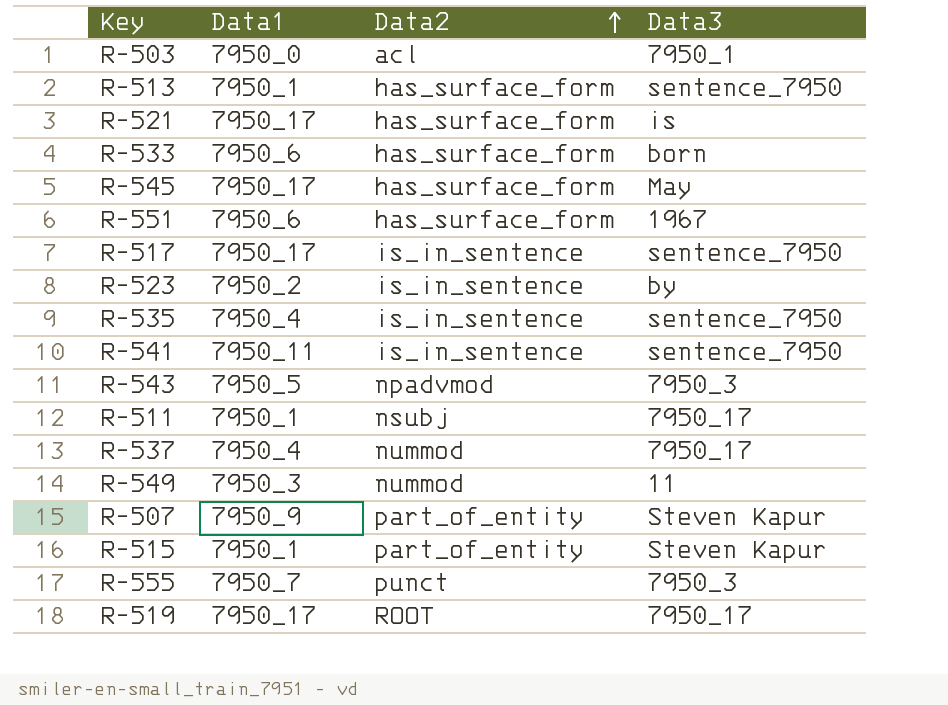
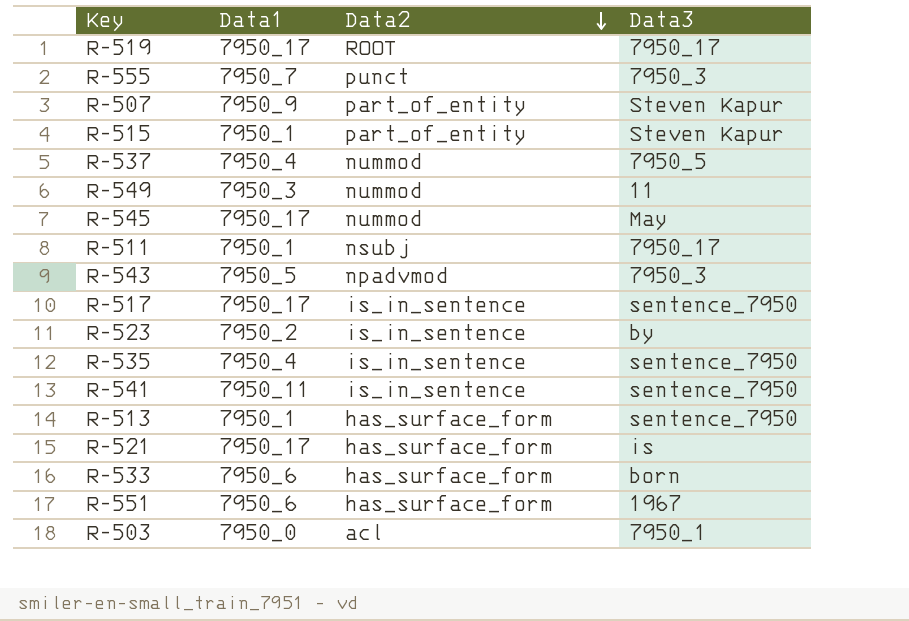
row order: Data2 ascending -> Data2 descending
R-537 | Data3: 7950_17 -> 7950_5
R-545 | Data2: has_surface_form -> nummod

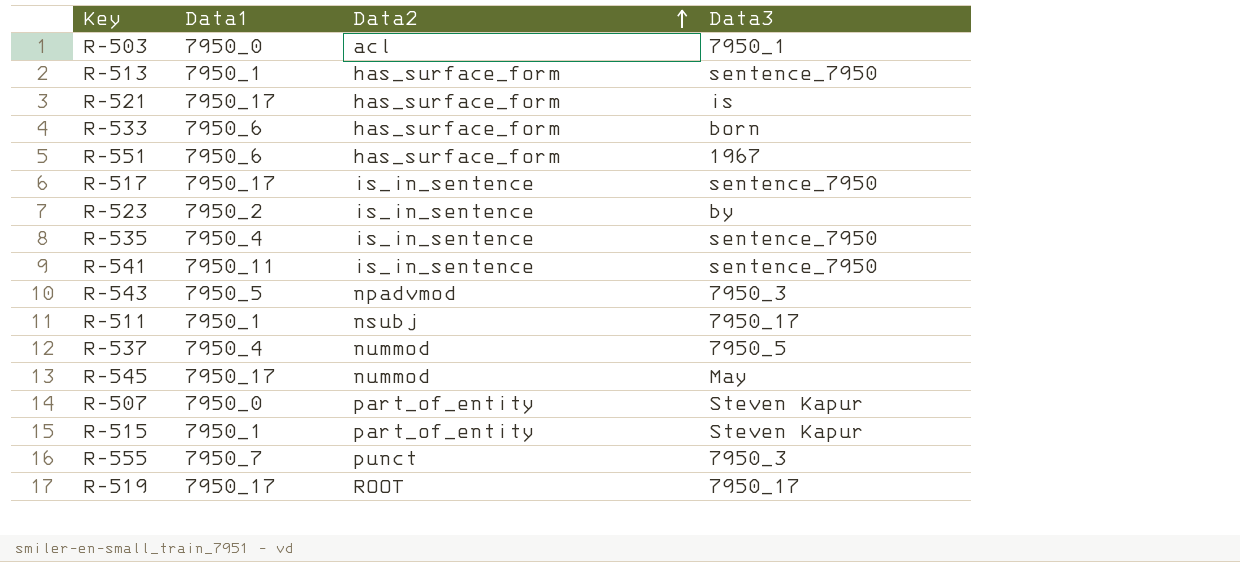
row order: Data2 descending -> Data2 ascending
row R-549: 7950_3 | nummod | 11 -> none
R-507 | Data1: 7950_9 -> 7950_0

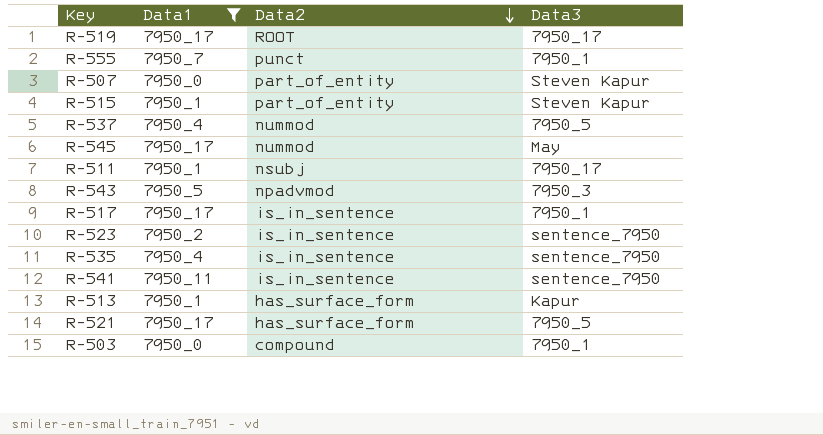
filter: none -> Data1 != 7950_6
row order: Data2 ascending -> Data2 descending
R-555 | Data3: 7950_3 -> 7950_1
R-517 | Data3: sentence_7950 -> 7950_1
R-523 | Data3: by -> sentence_7950
R-513 | Data3: sentence_7950 -> Kapur
R-521 | Data3: is -> 7950_5
R-503 | Data2: acl -> compound

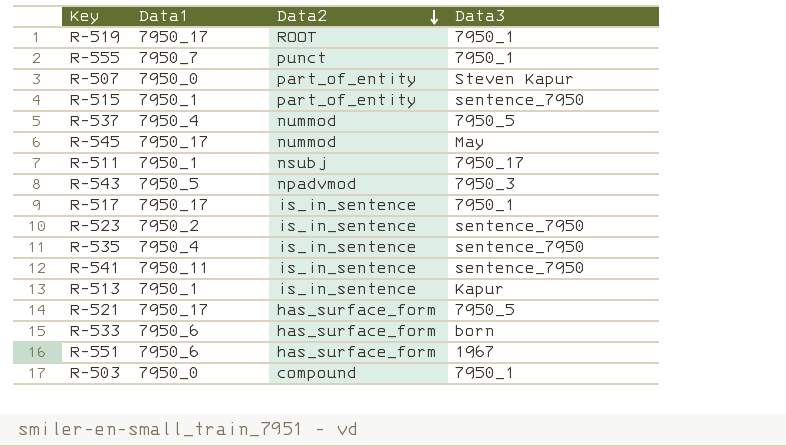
filter: Data1 != 7950_6 -> none
R-519 | Data3: 7950_17 -> 7950_1
R-515 | Data3: Steven Kapur -> sentence_7950
R-513 | Data2: has_surface_form -> is_in_sentence

